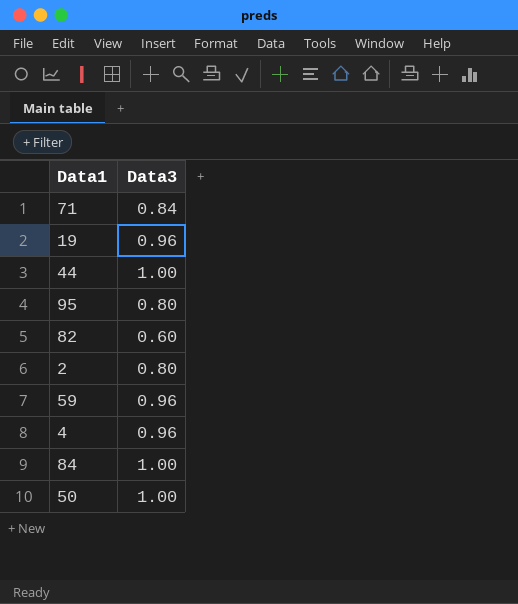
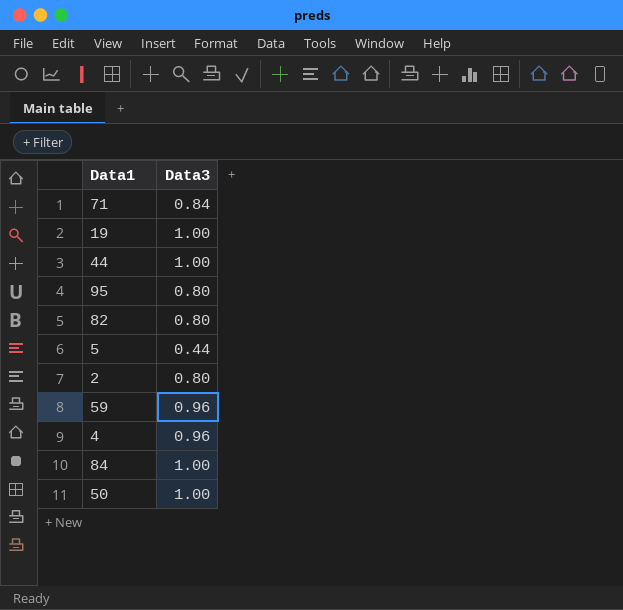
19 | Data3: 0.96 -> 1.00
82 | Data3: 0.60 -> 0.80
row 5: none -> 0.44

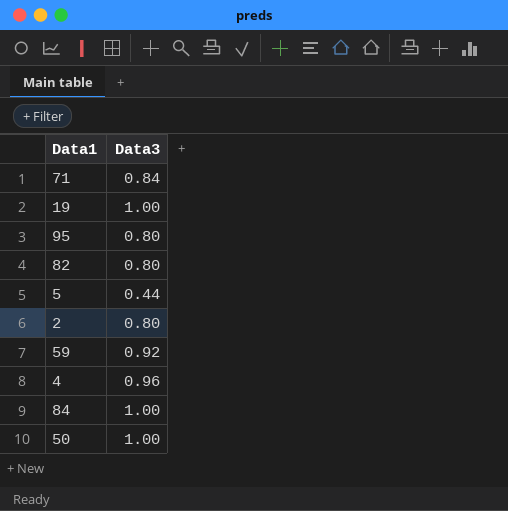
row 44: 1.00 -> none
59 | Data3: 0.96 -> 0.92

